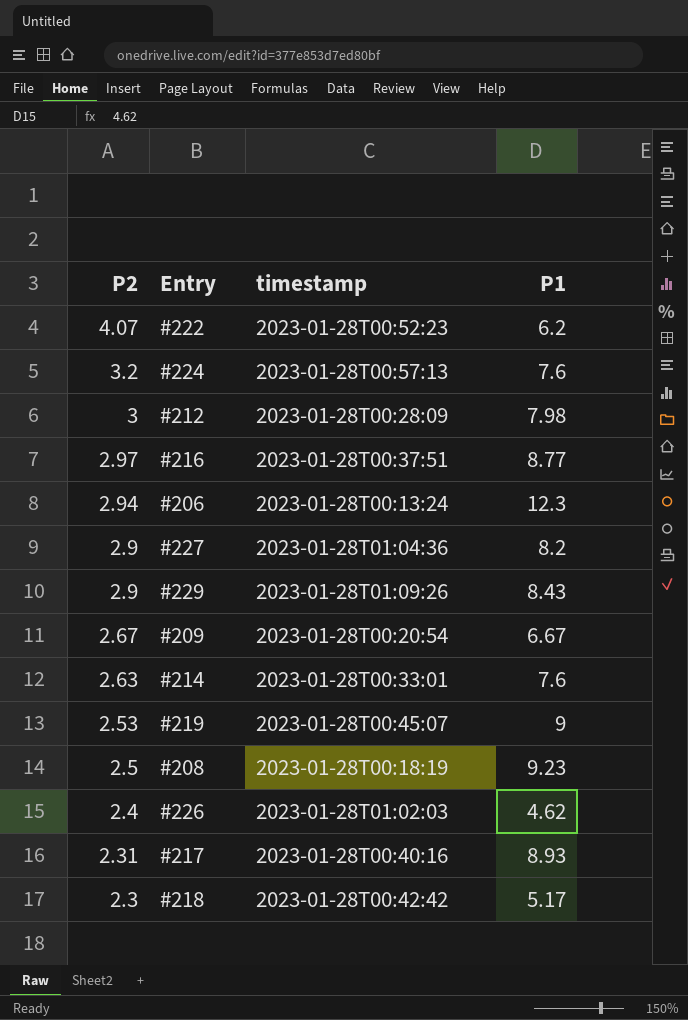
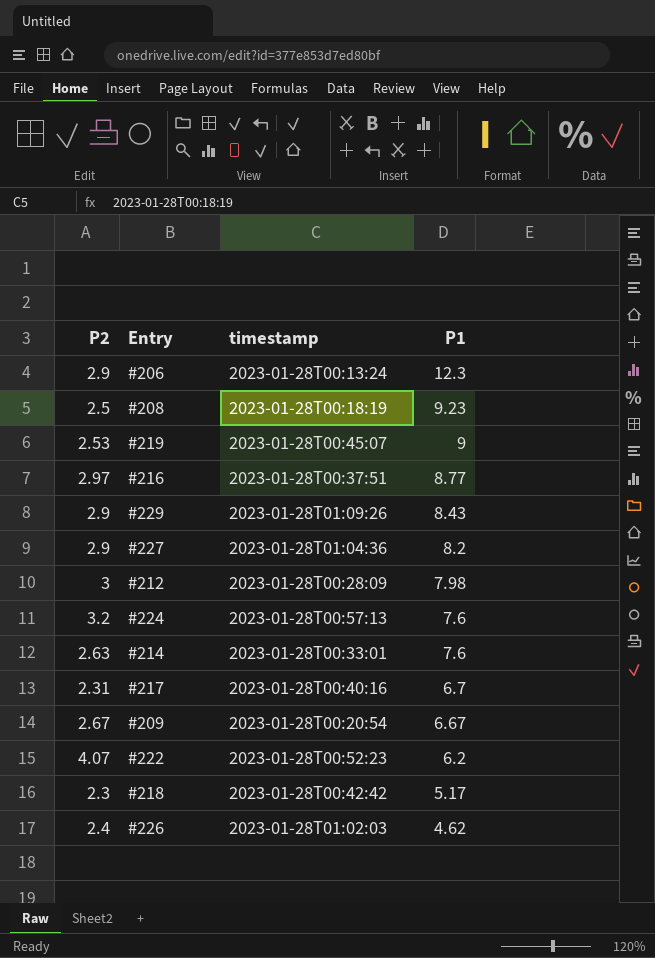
row order: P2 descending -> P1 descending
#206 | P2: 2.94 -> 2.9
#217 | P1: 8.93 -> 6.7

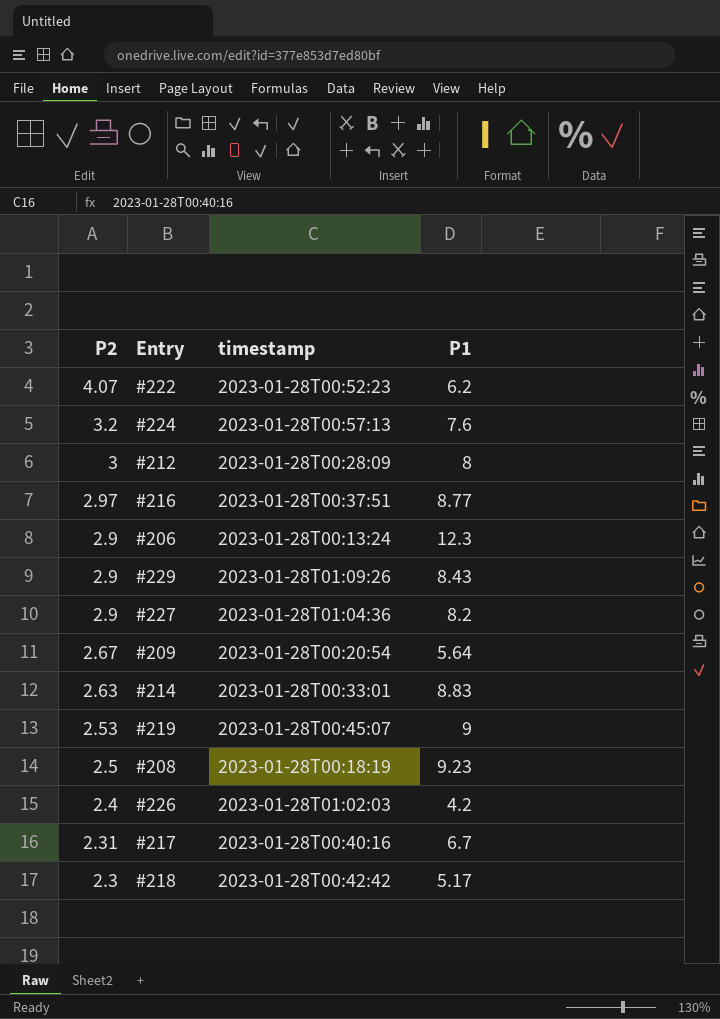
row order: P1 descending -> P2 descending
#212 | P1: 7.98 -> 8
#209 | P1: 6.67 -> 5.64
#214 | P1: 7.6 -> 8.83
#226 | P1: 4.62 -> 4.2

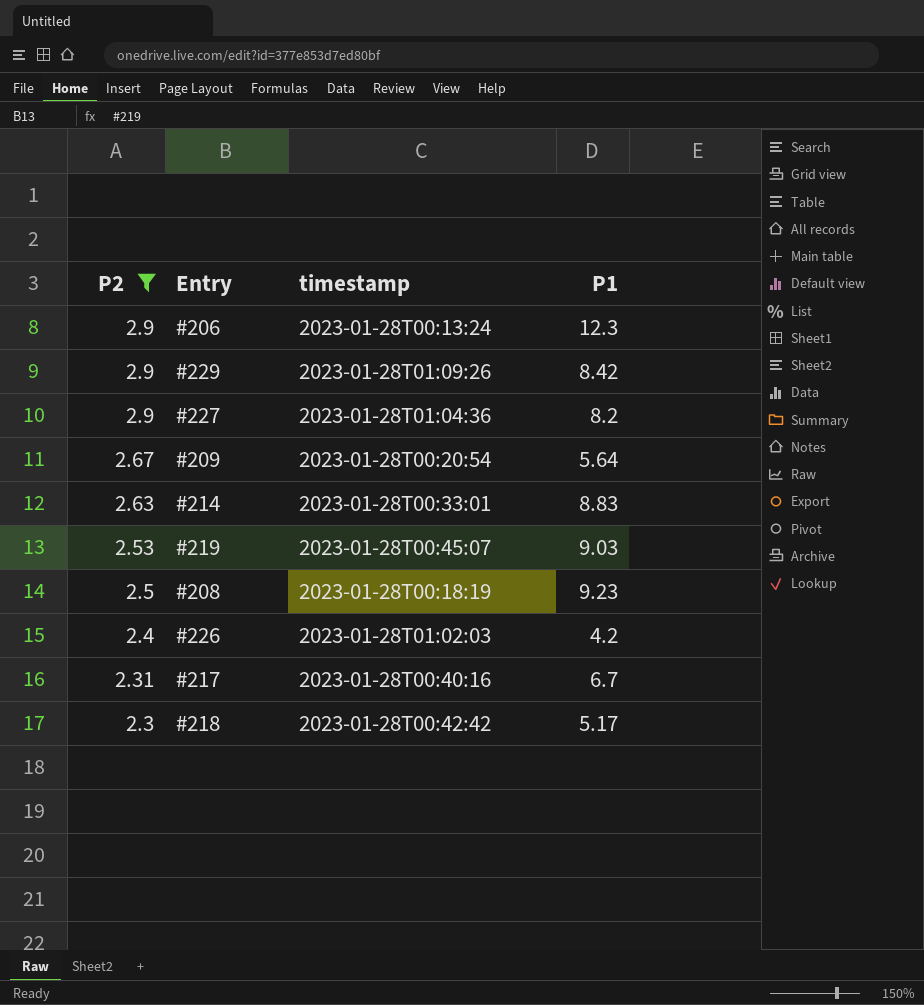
filter: none -> P2 <= 2.9
#229 | P1: 8.43 -> 8.42
#219 | P1: 9 -> 9.03

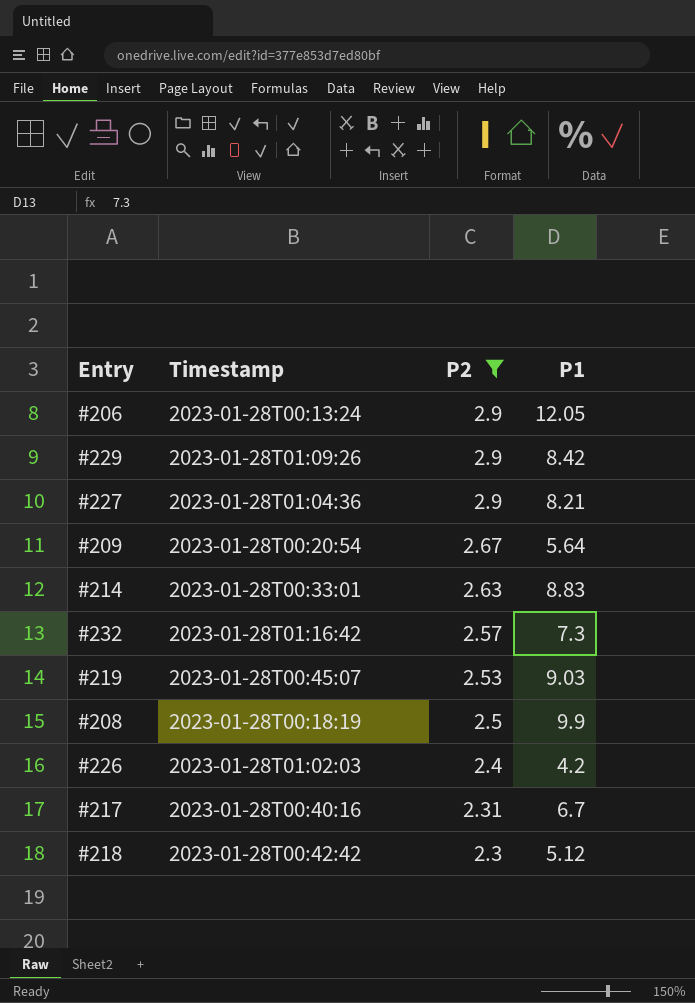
column name: timestamp -> Timestamp
column P2 | position: 1 -> 3
#206 | P1: 12.3 -> 12.05
#227 | P1: 8.2 -> 8.21
row #232: none -> 2023-01-28T01:16:42 | 2.57 | 7.3
#208 | P1: 9.23 -> 9.9
#218 | P1: 5.17 -> 5.12

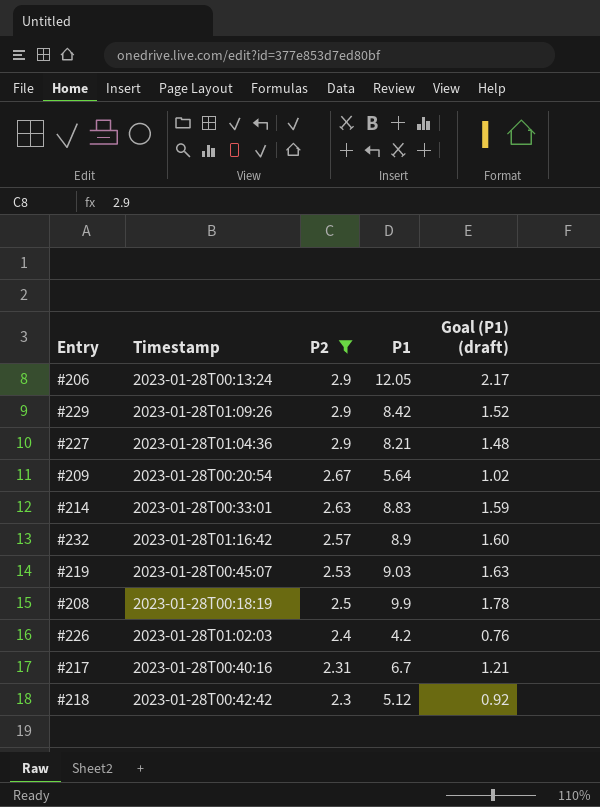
column Goal (P1) (draft) | formula: none -> [P1] * 0.18
#232 | P1: 7.3 -> 8.9

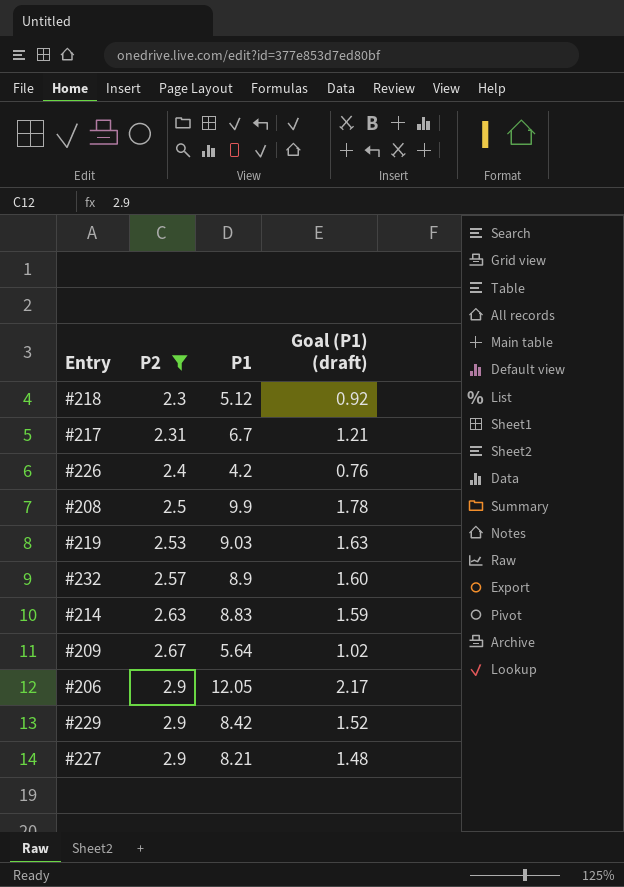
row order: P2 descending -> P2 ascending
column Timestamp | position: 2 -> none

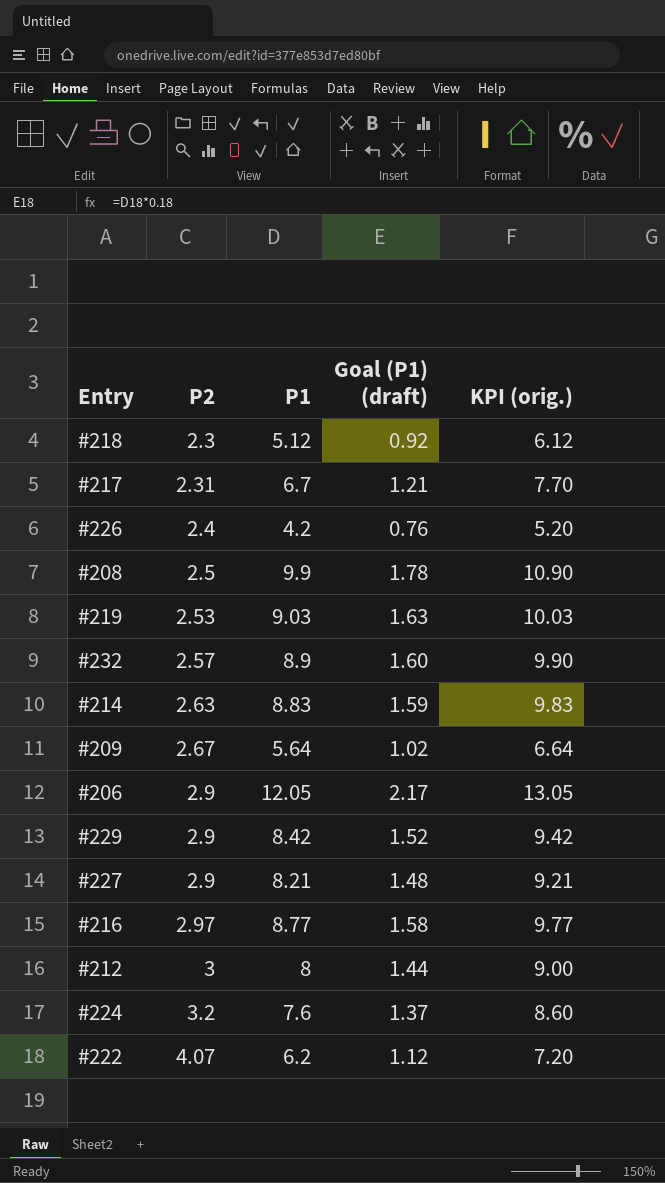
filter: P2 <= 2.9 -> none
column KPI (orig.) | formula: none -> [P1] + 1

